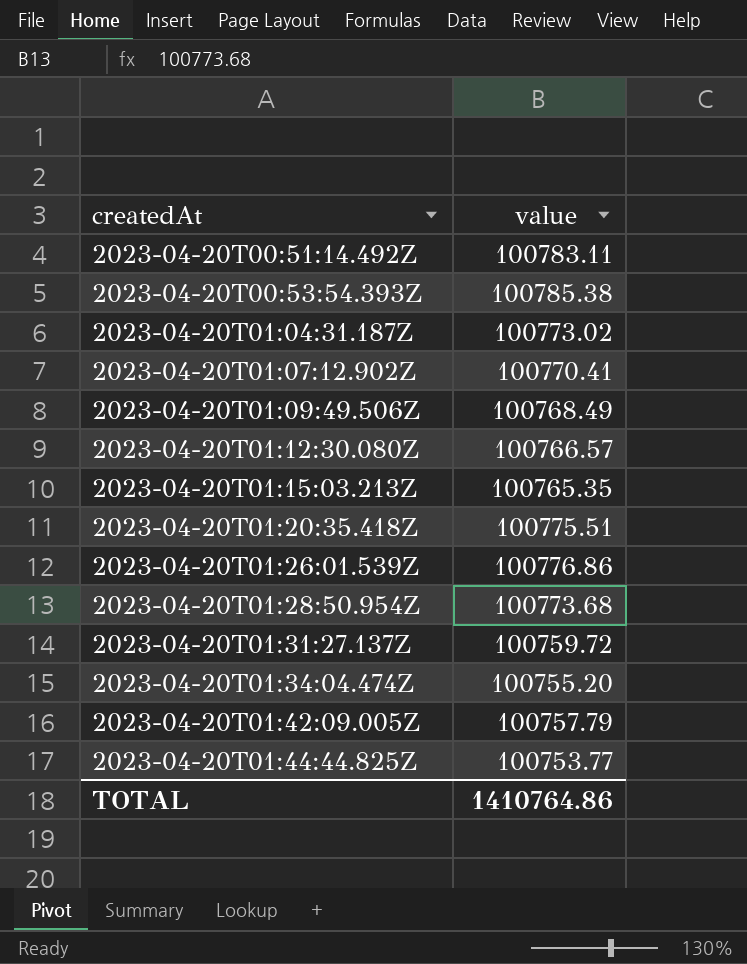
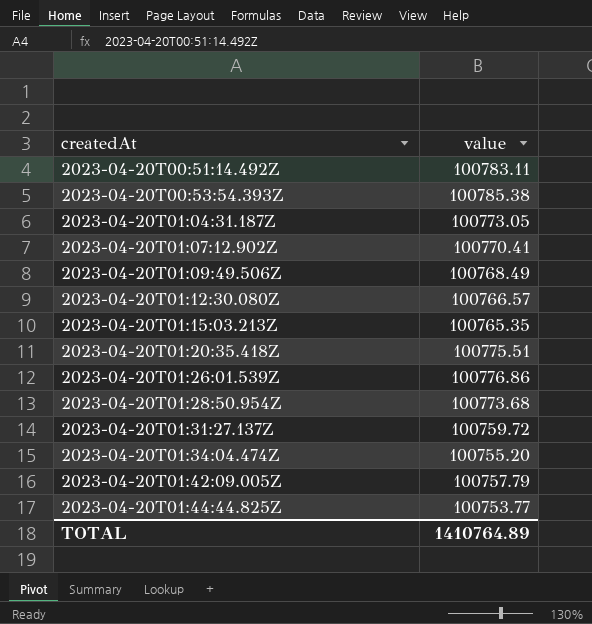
2023-04-20T01:04:31.187Z | value: 100773.02 -> 100773.05
TOTAL | value: 1410764.86 -> 1410764.89

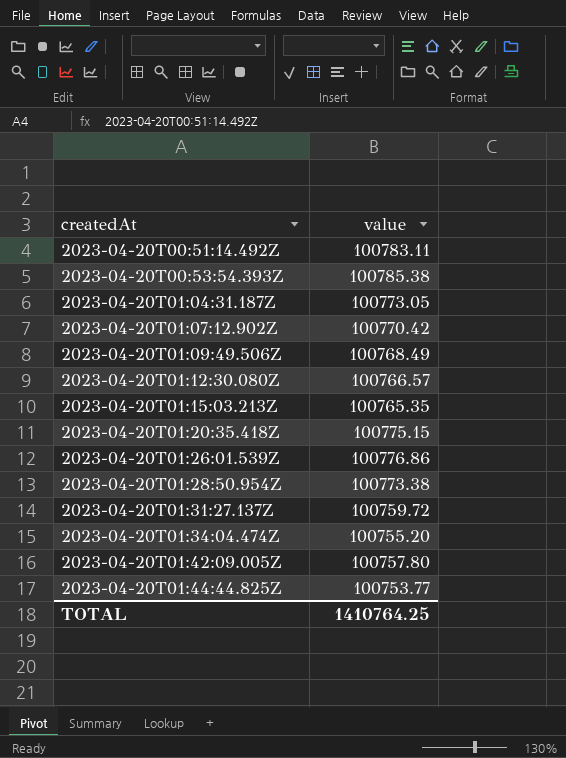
2023-04-20T01:07:12.902Z | value: 100770.41 -> 100770.42
2023-04-20T01:20:35.418Z | value: 100775.51 -> 100775.15
2023-04-20T01:28:50.954Z | value: 100773.68 -> 100773.38
2023-04-20T01:42:09.005Z | value: 100757.79 -> 100757.80
TOTAL | value: 1410764.89 -> 1410764.25

